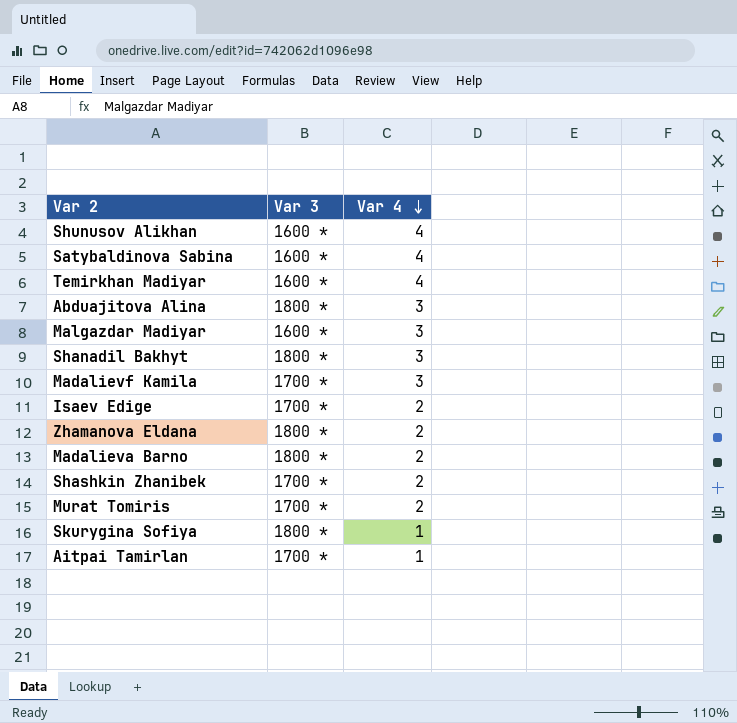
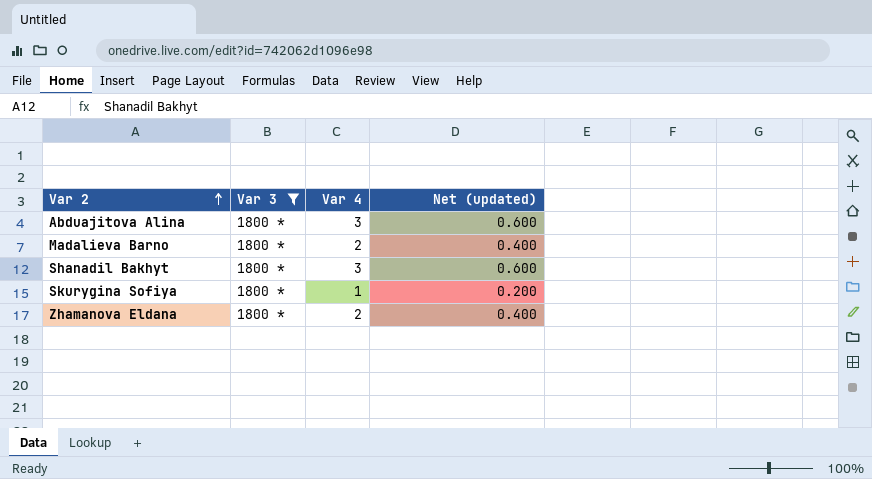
filter: none -> Var 3 = 1800 *
row order: Var 4 descending -> Var 2 ascending
column Net (updated) | formula: none -> [Var 4] * 0.2

